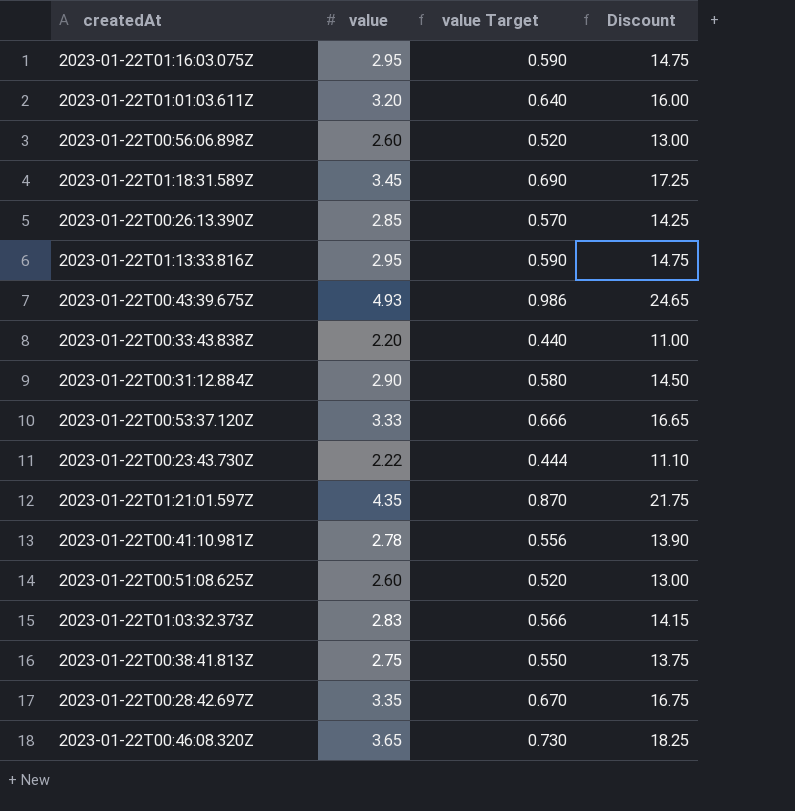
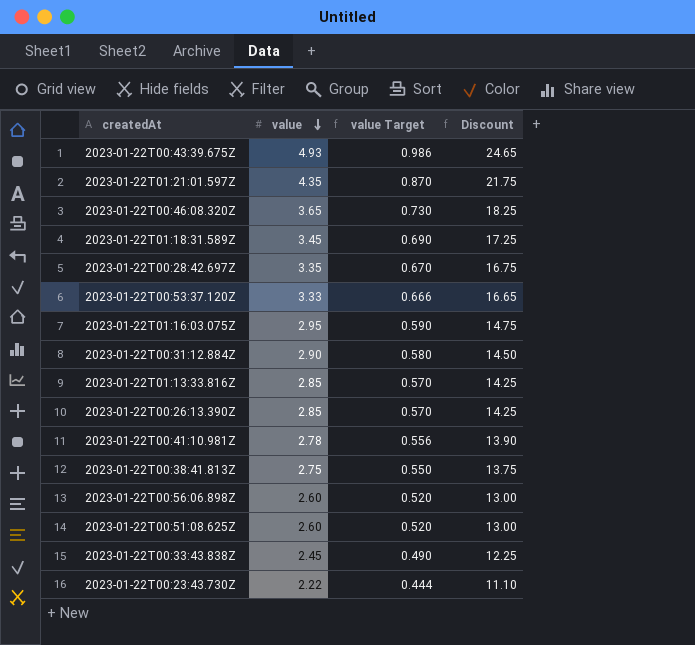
row order: none -> value descending
row 2023-01-22T01:01:03.611Z: 3.20 | 0.640 | 16.00 -> none
row 2023-01-22T01:03:32.373Z: 2.83 | 0.566 | 14.15 -> none
2023-01-22T01:13:33.816Z | value: 2.95 -> 2.85
2023-01-22T01:13:33.816Z | value Target: 0.590 -> 0.570
2023-01-22T01:13:33.816Z | Discount: 14.75 -> 14.25
2023-01-22T00:33:43.838Z | value: 2.20 -> 2.45
2023-01-22T00:33:43.838Z | value Target: 0.440 -> 0.490
2023-01-22T00:33:43.838Z | Discount: 11.00 -> 12.25

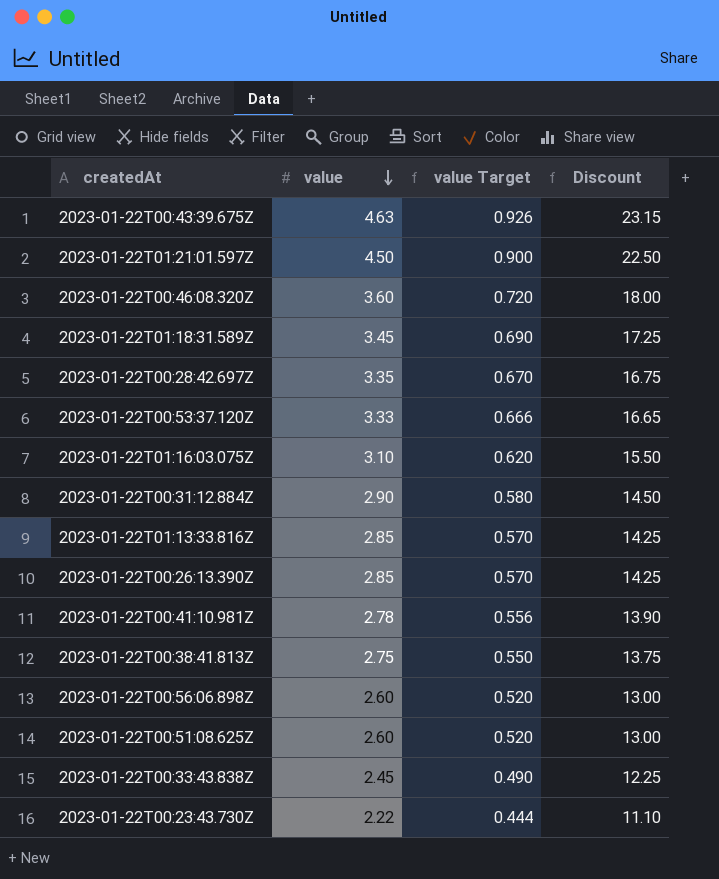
2023-01-22T00:43:39.675Z | value: 4.93 -> 4.63
2023-01-22T00:43:39.675Z | value Target: 0.986 -> 0.926
2023-01-22T00:43:39.675Z | Discount: 24.65 -> 23.15
2023-01-22T01:21:01.597Z | value: 4.35 -> 4.50
2023-01-22T01:21:01.597Z | value Target: 0.870 -> 0.900
2023-01-22T01:21:01.597Z | Discount: 21.75 -> 22.50
2023-01-22T00:46:08.320Z | value: 3.65 -> 3.60
2023-01-22T00:46:08.320Z | value Target: 0.730 -> 0.720
2023-01-22T00:46:08.320Z | Discount: 18.25 -> 18.00
2023-01-22T01:16:03.075Z | value: 2.95 -> 3.10
2023-01-22T01:16:03.075Z | value Target: 0.590 -> 0.620
2023-01-22T01:16:03.075Z | Discount: 14.75 -> 15.50

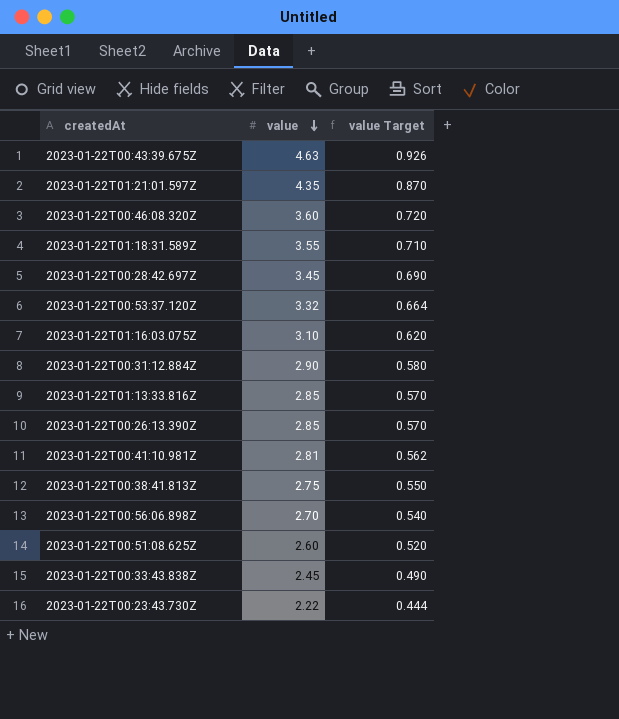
column Discount | formula: [value] * 5 -> none
2023-01-22T01:21:01.597Z | value: 4.50 -> 4.35
2023-01-22T01:21:01.597Z | value Target: 0.900 -> 0.870
2023-01-22T01:18:31.589Z | value: 3.45 -> 3.55
2023-01-22T01:18:31.589Z | value Target: 0.690 -> 0.710
2023-01-22T00:28:42.697Z | value: 3.35 -> 3.45
2023-01-22T00:28:42.697Z | value Target: 0.670 -> 0.690
2023-01-22T00:53:37.120Z | value: 3.33 -> 3.32
2023-01-22T00:53:37.120Z | value Target: 0.666 -> 0.664
2023-01-22T00:41:10.981Z | value: 2.78 -> 2.81
2023-01-22T00:41:10.981Z | value Target: 0.556 -> 0.562
2023-01-22T00:56:06.898Z | value: 2.60 -> 2.70
2023-01-22T00:56:06.898Z | value Target: 0.520 -> 0.540

